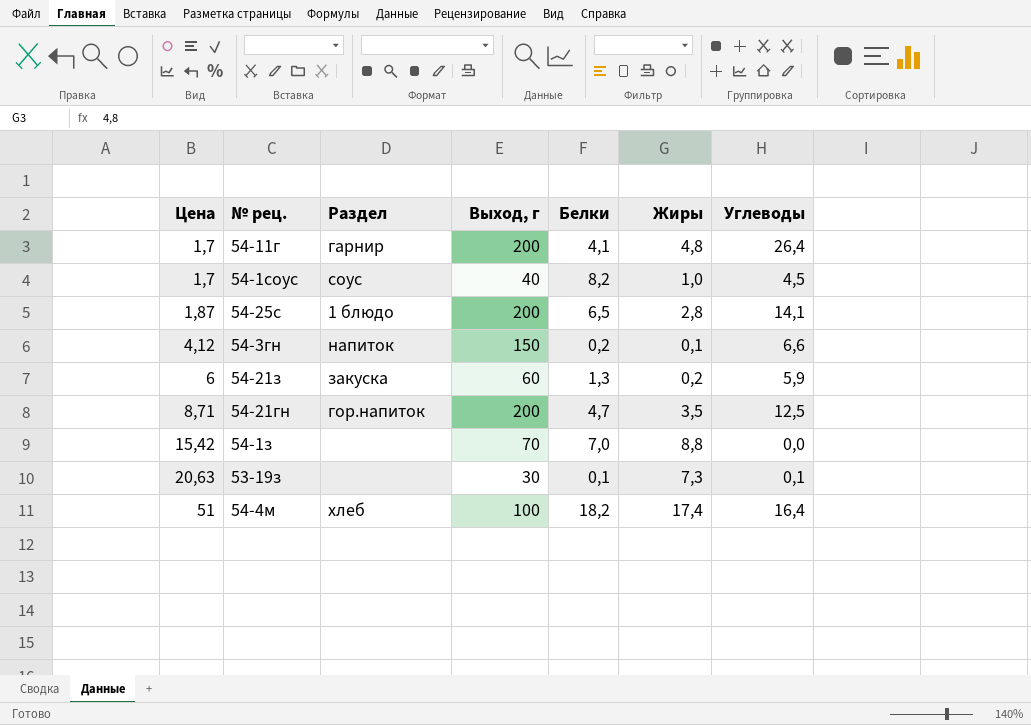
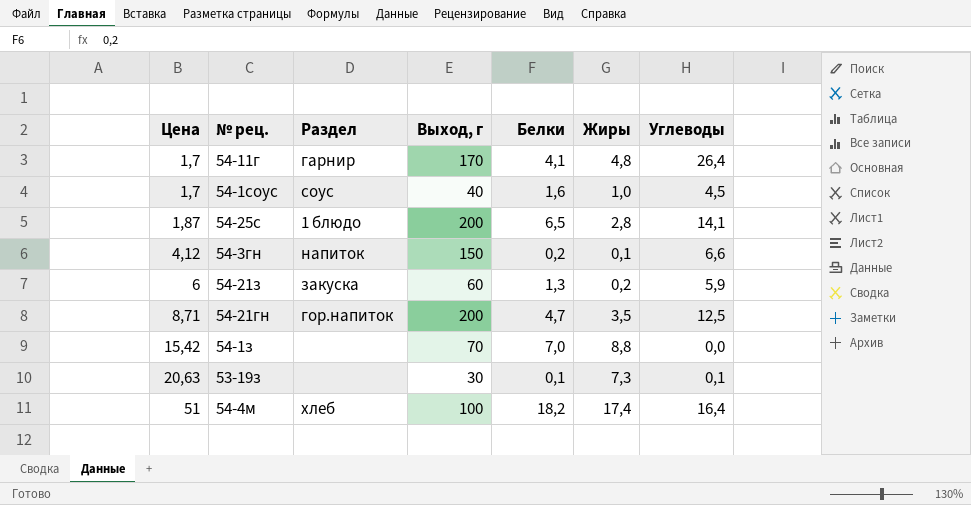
54-11г | Выход, г: 200 -> 170
54-1соус | Белки: 8,2 -> 1,6

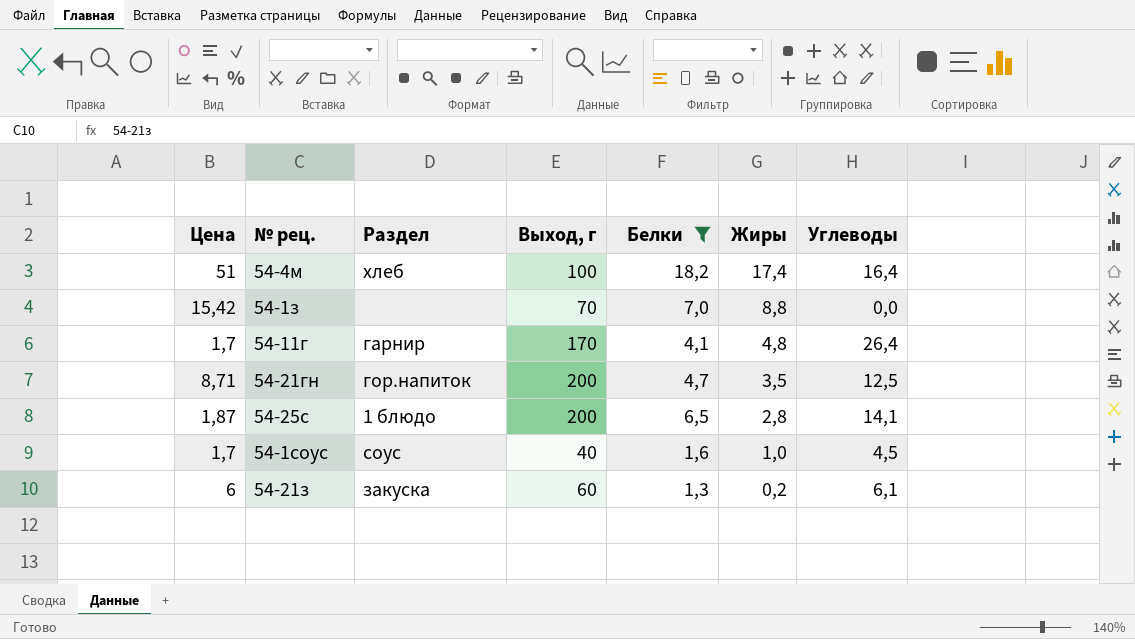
filter: none -> Белки >= 1,3
row order: Цена ascending -> Жиры descending
54-21з | Углеводы: 5,9 -> 6,1

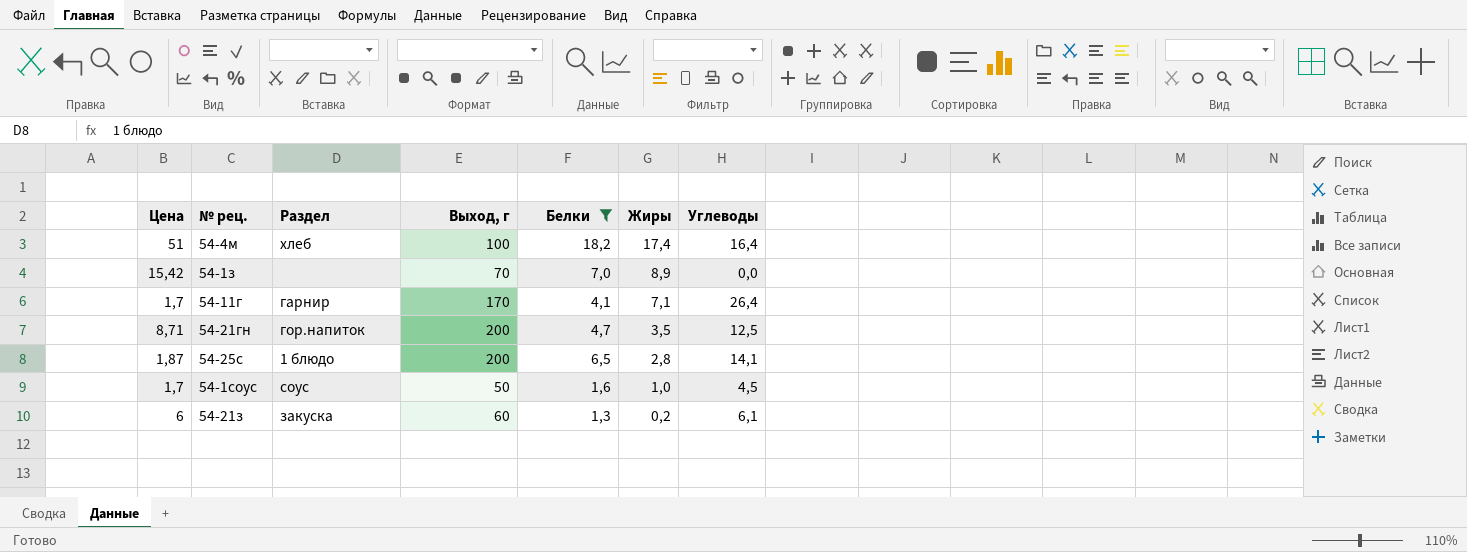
54-1з | Жиры: 8,8 -> 8,9
54-11г | Жиры: 4,8 -> 7,1
54-1соус | Выход, г: 40 -> 50

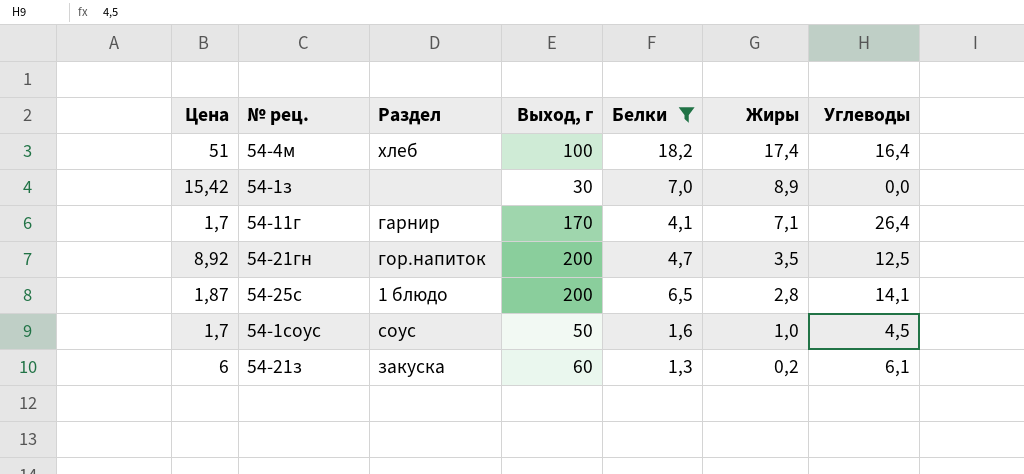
54-1з | Выход, г: 70 -> 30
54-21гн | Цена: 8,71 -> 8,92

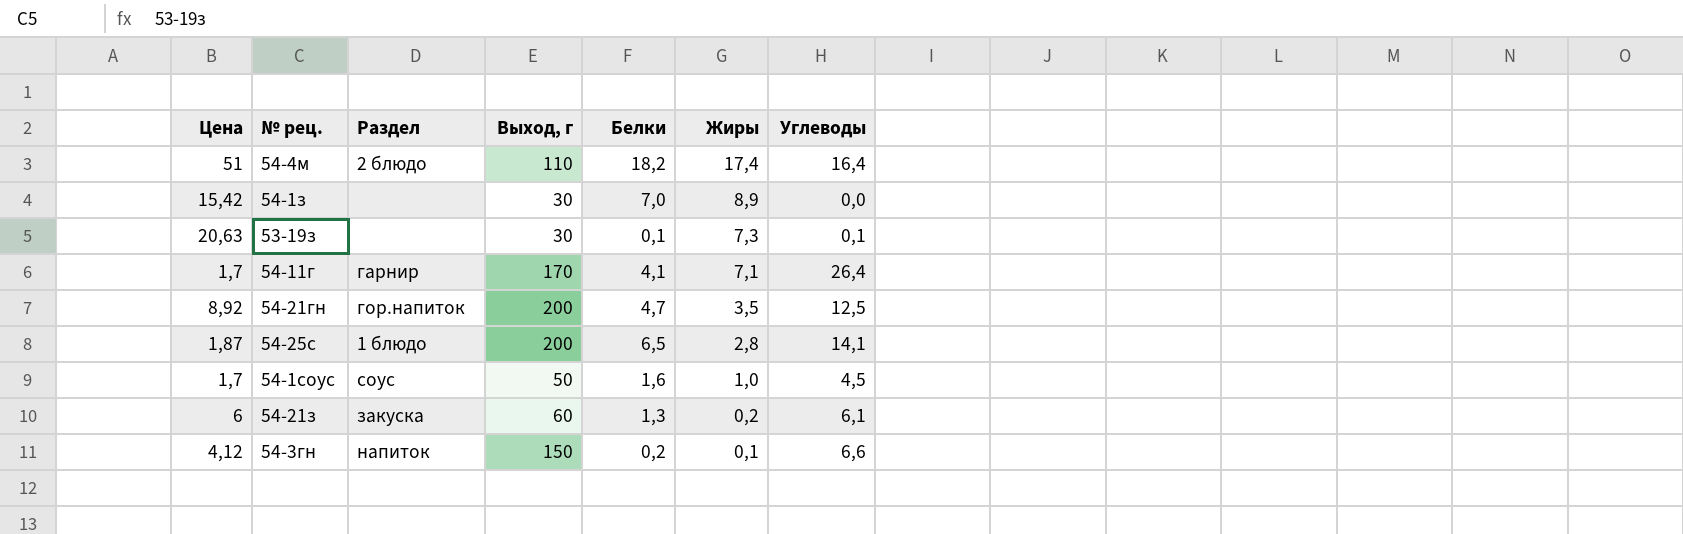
filter: Белки >= 1,3 -> none
54-4м | Раздел: хлеб -> 2 блюдо
54-4м | Выход, г: 100 -> 110

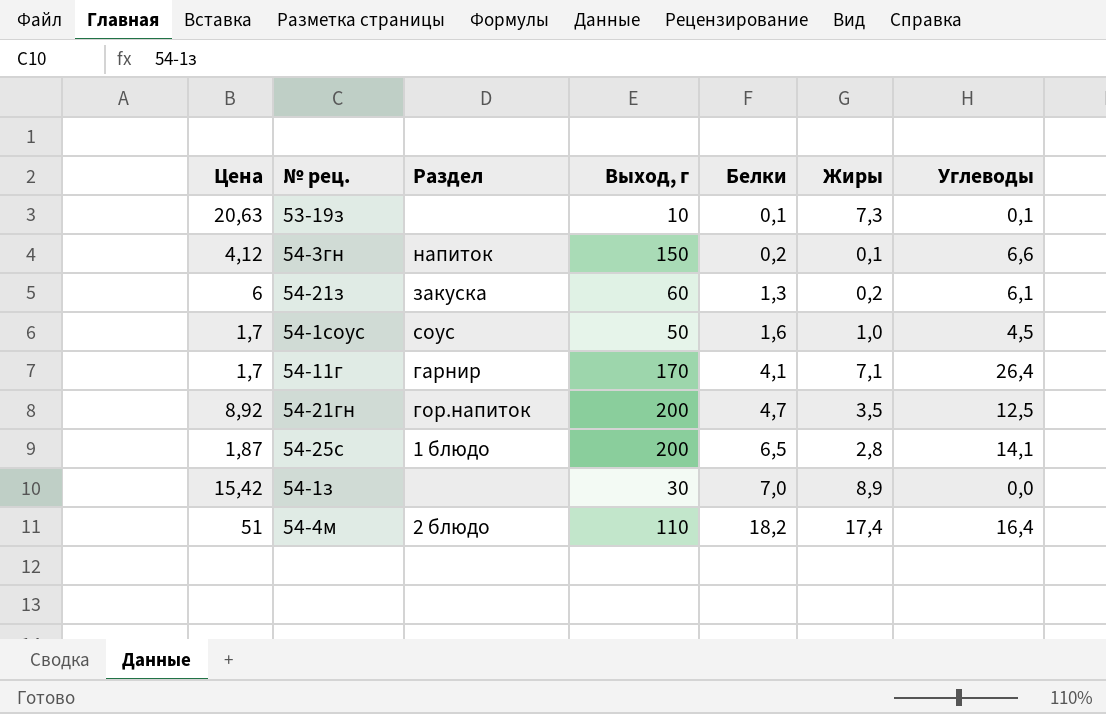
row order: Жиры descending -> Белки ascending
53-19з | Выход, г: 30 -> 10

